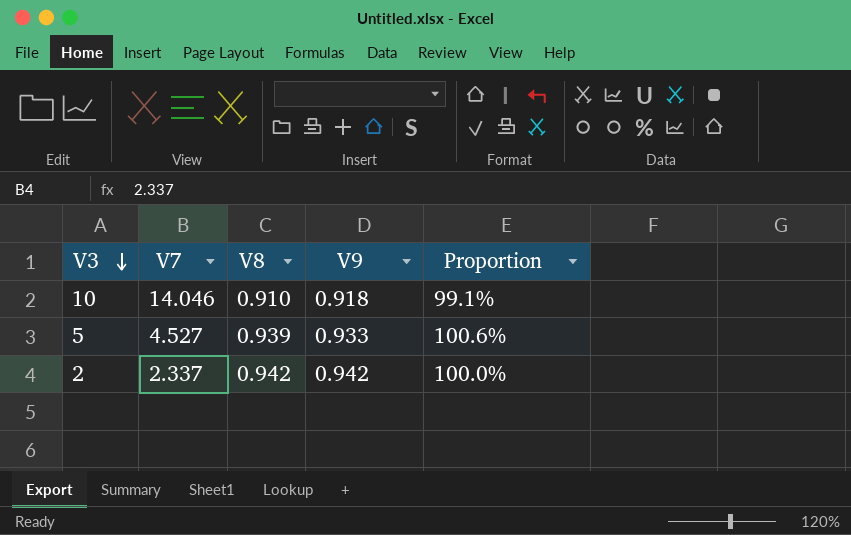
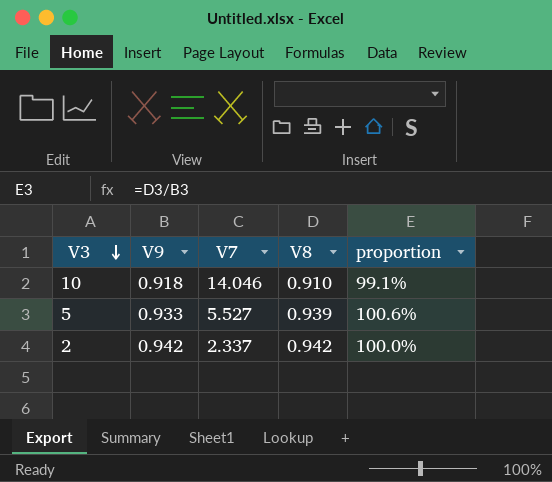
column V9 | position: 4 -> 2
column name: Proportion -> proportion
5 | V7: 4.527 -> 5.527

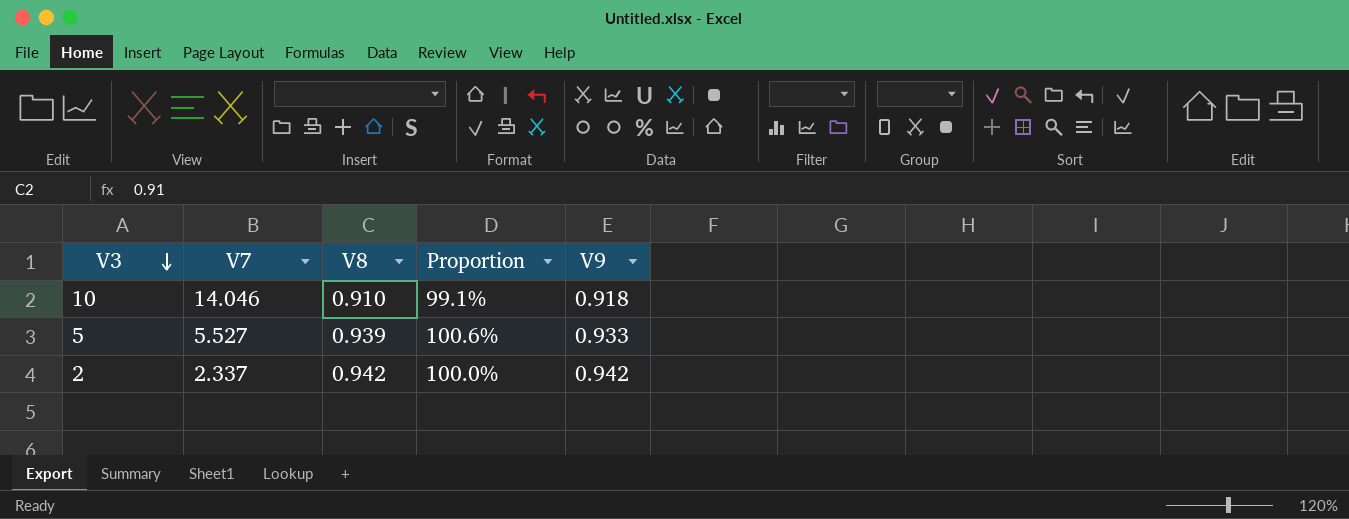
column name: proportion -> Proportion
column V9 | position: 2 -> 5

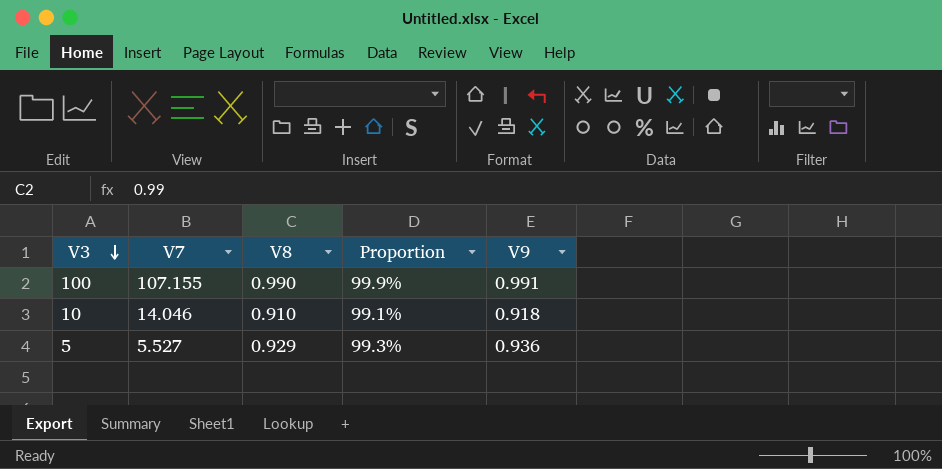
row 2: 2.337 | 0.942 | 100.0% | 0.942 -> none
row 100: none -> 107.155 | 0.990 | 99.9% | 0.991
5 | V8: 0.939 -> 0.929
5 | Proportion: 100.6% -> 99.3%
5 | V9: 0.933 -> 0.936

